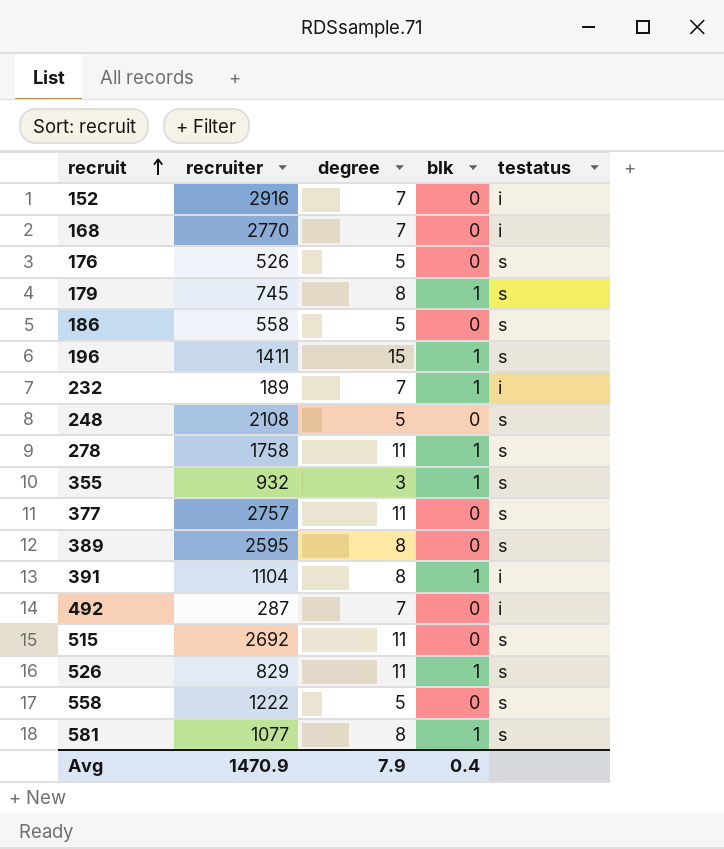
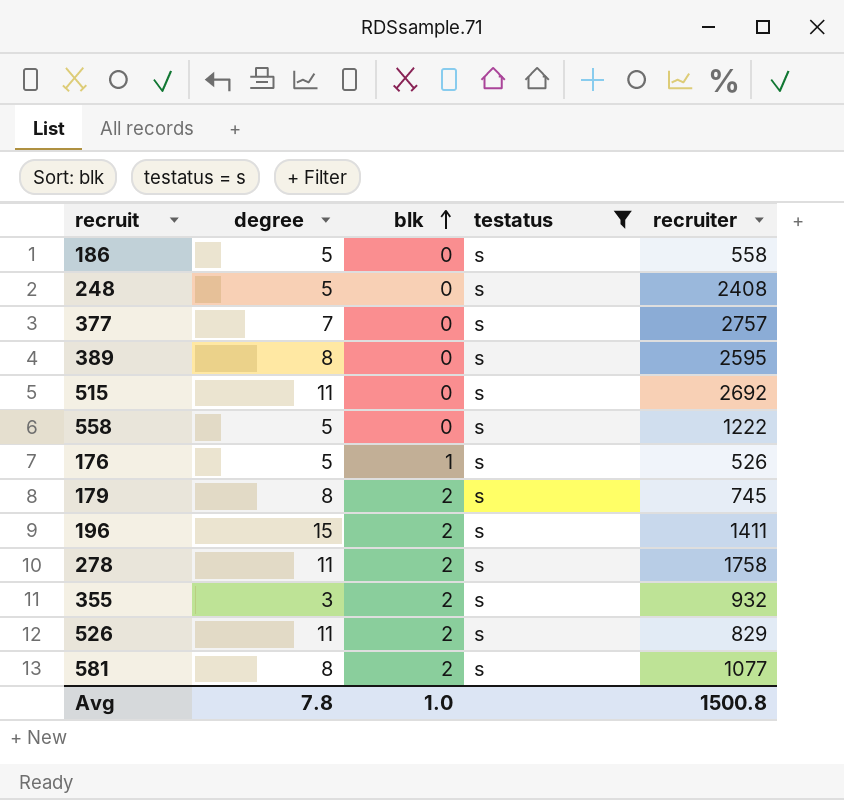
filter: none -> testatus = s
row order: recruit ascending -> blk ascending
column recruiter | position: 2 -> 5
248 | recruiter: 2108 -> 2408
377 | degree: 11 -> 7
176 | blk: 0 -> 1
179 | blk: 1 -> 2
196 | blk: 1 -> 2
278 | blk: 1 -> 2
355 | blk: 1 -> 2
526 | blk: 1 -> 2
581 | blk: 1 -> 2
Avg | degree: 7.9 -> 7.8
Avg | blk: 0.4 -> 1.0
Avg | recruiter: 1470.9 -> 1500.8

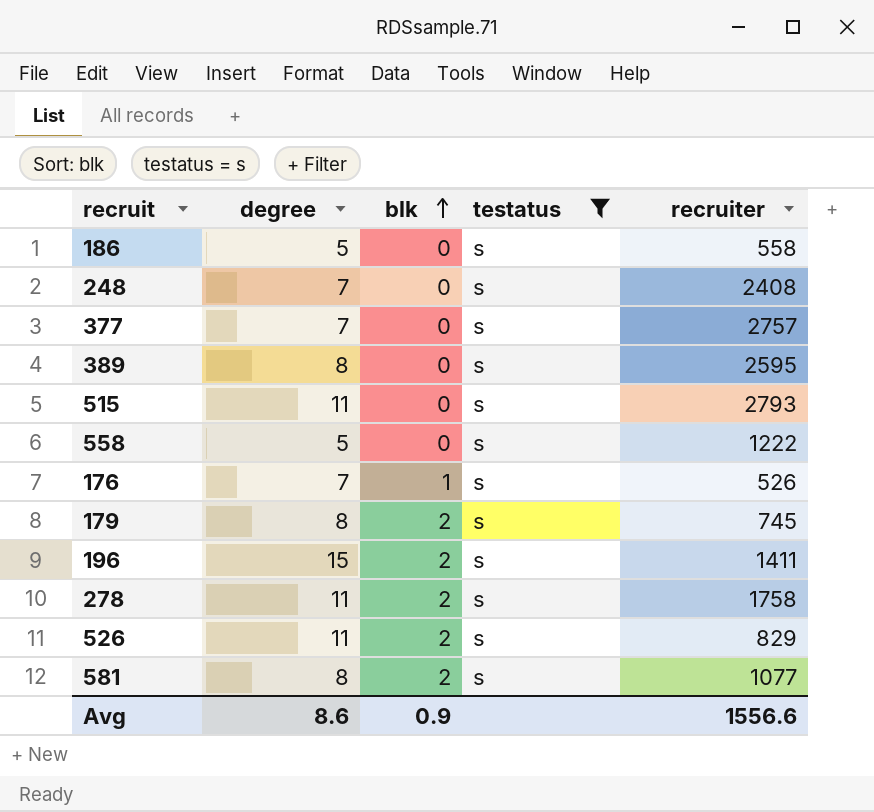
row 355: 3 | 2 | s | 932 -> none
248 | degree: 5 -> 7
515 | recruiter: 2692 -> 2793
176 | degree: 5 -> 7
Avg | degree: 7.8 -> 8.6
Avg | blk: 1.0 -> 0.9
Avg | recruiter: 1500.8 -> 1556.6

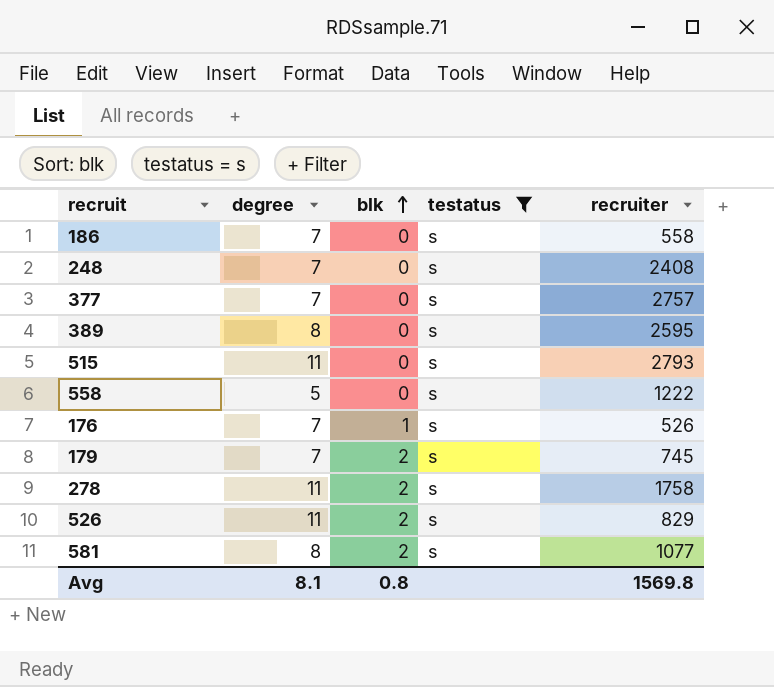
row 196: 15 | 2 | s | 1411 -> none
186 | degree: 5 -> 7
179 | degree: 8 -> 7
Avg | degree: 8.6 -> 8.1
Avg | blk: 0.9 -> 0.8
Avg | recruiter: 1556.6 -> 1569.8

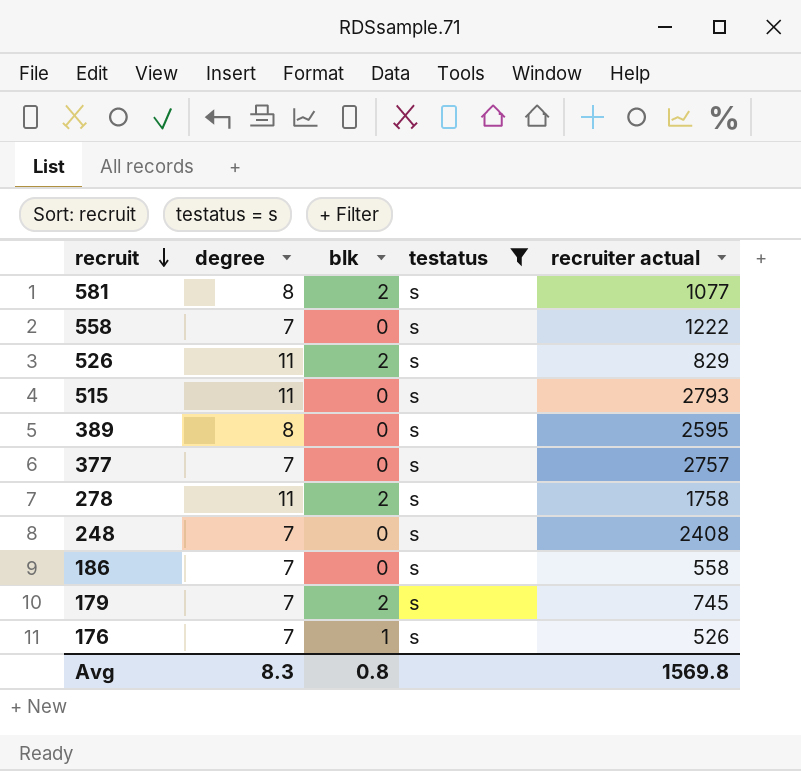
row order: blk ascending -> recruit descending
column name: recruiter -> recruiter actual
558 | degree: 5 -> 7
Avg | degree: 8.1 -> 8.3

